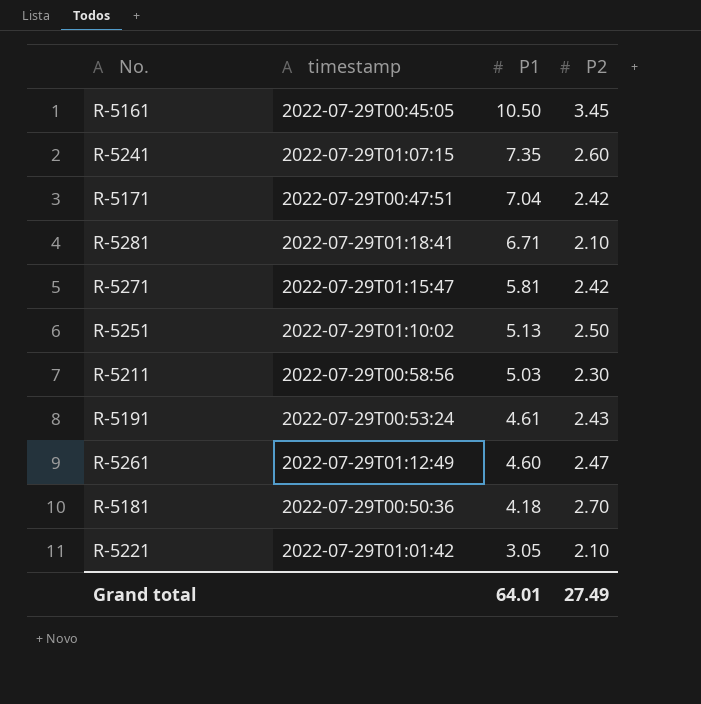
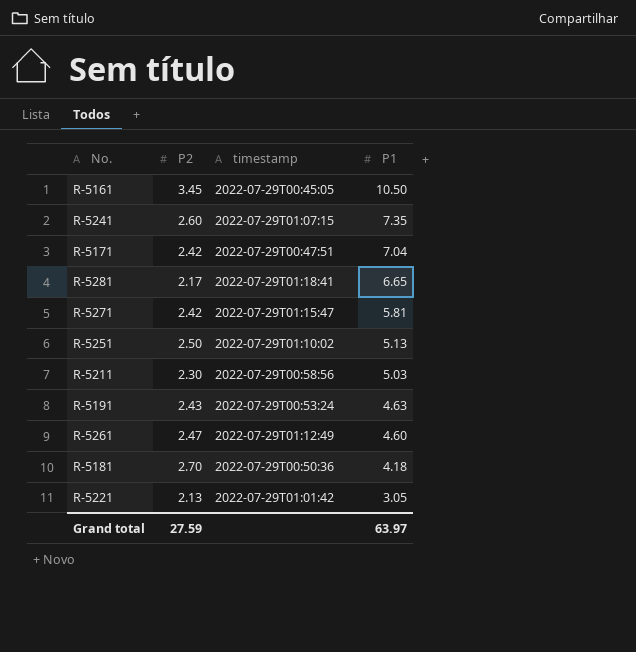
column P2 | position: 4 -> 2
R-5281 | P2: 2.10 -> 2.17
R-5281 | P1: 6.71 -> 6.65
R-5191 | P1: 4.61 -> 4.63
R-5221 | P2: 2.10 -> 2.13
Grand total | P2: 27.49 -> 27.59
Grand total | P1: 64.01 -> 63.97

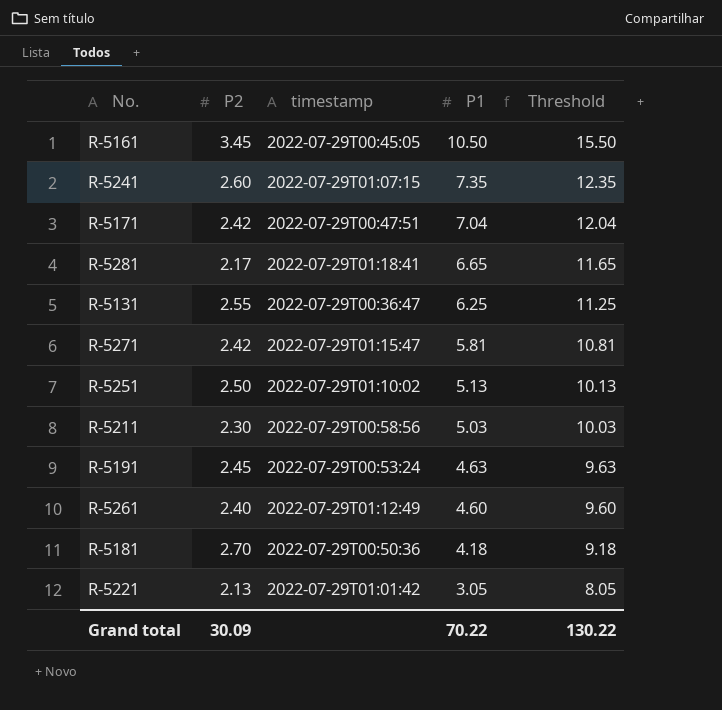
column Threshold | formula: none -> [P1] + 5
row R-5131: none -> 2.55 | 2022-07-29T00:36:47 | 6.25 | 11.25
R-5191 | P2: 2.43 -> 2.45
R-5261 | P2: 2.47 -> 2.40
Grand total | P2: 27.59 -> 30.09
Grand total | P1: 63.97 -> 70.22

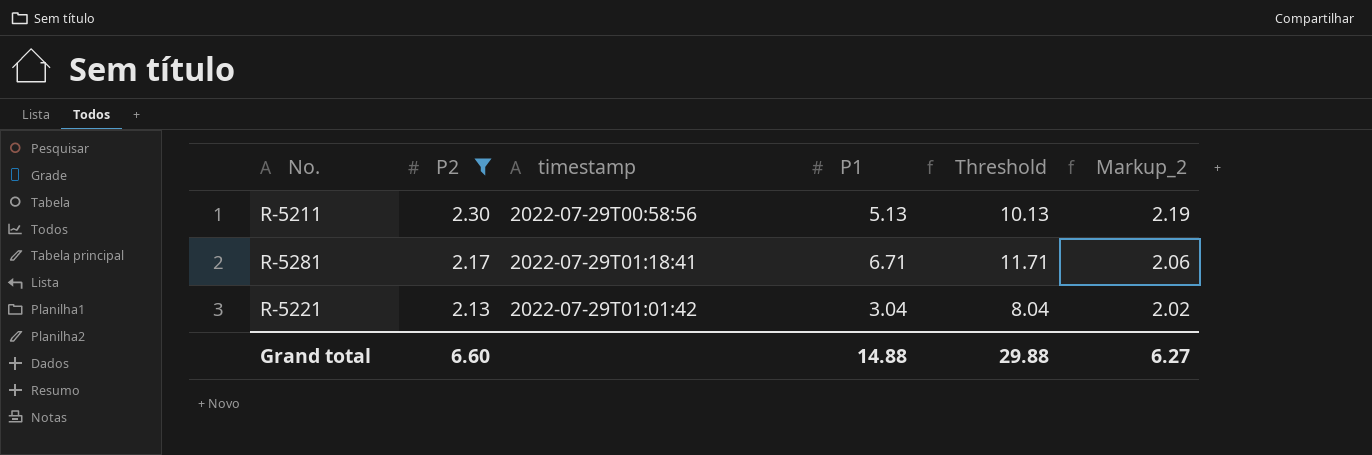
filter: none -> P2 <= 2.30
row order: P1 descending -> P2 descending
column Markup_2 | formula: none -> [P2] * 0.95
R-5211 | P1: 5.03 -> 5.13
R-5211 | Threshold: 10.03 -> 10.13
R-5281 | P1: 6.65 -> 6.71
R-5281 | Threshold: 11.65 -> 11.71
R-5221 | P1: 3.05 -> 3.04
R-5221 | Threshold: 8.05 -> 8.04
Grand total | P2: 30.09 -> 6.60
Grand total | P1: 70.22 -> 14.88
Grand total | Threshold: 130.22 -> 29.88

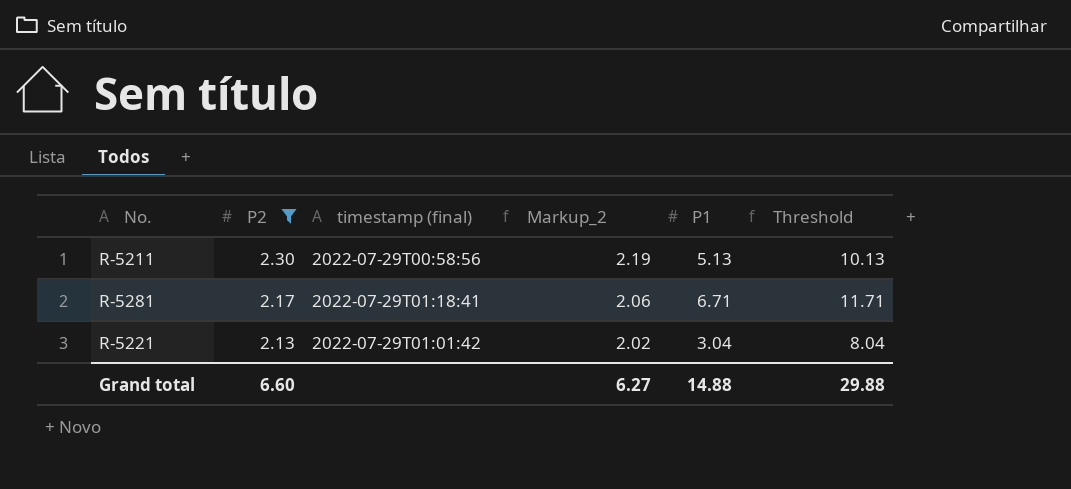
column name: timestamp -> timestamp (final)
column Markup_2 | position: 6 -> 4

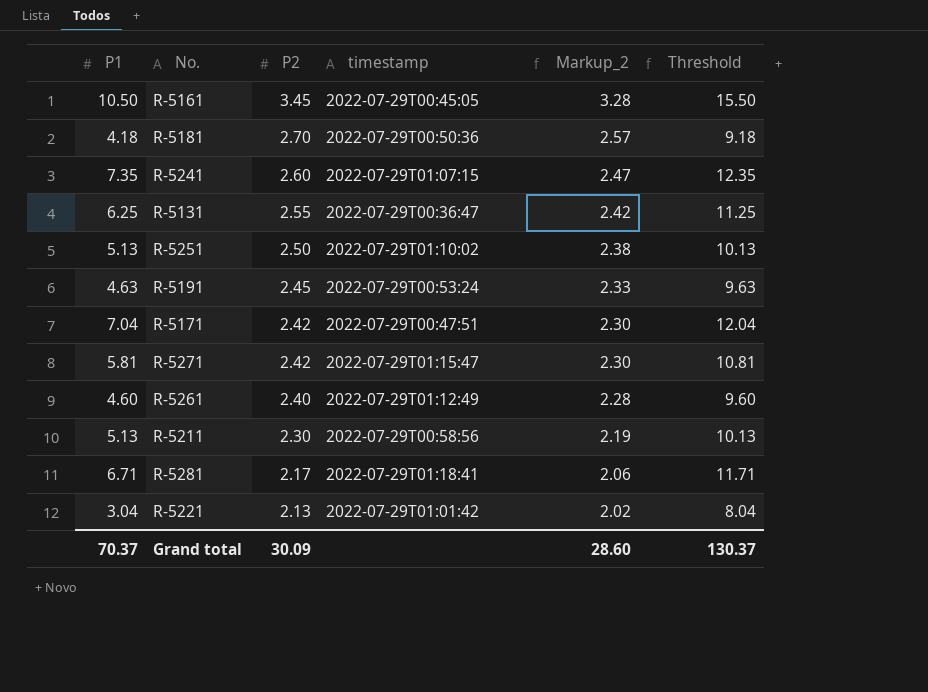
filter: P2 <= 2.30 -> none
column P1 | position: 5 -> 1
column name: timestamp (final) -> timestamp
Grand total | P1: 14.88 -> 70.37
Grand total | P2: 6.60 -> 30.09
Grand total | Markup_2: 6.27 -> 28.60
Grand total | Threshold: 29.88 -> 130.37

